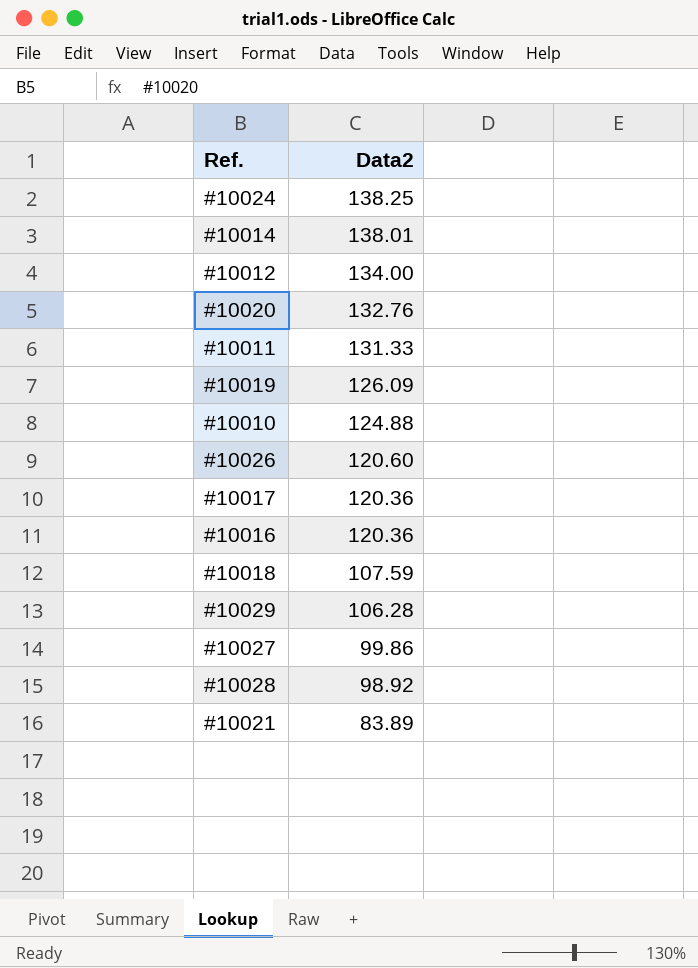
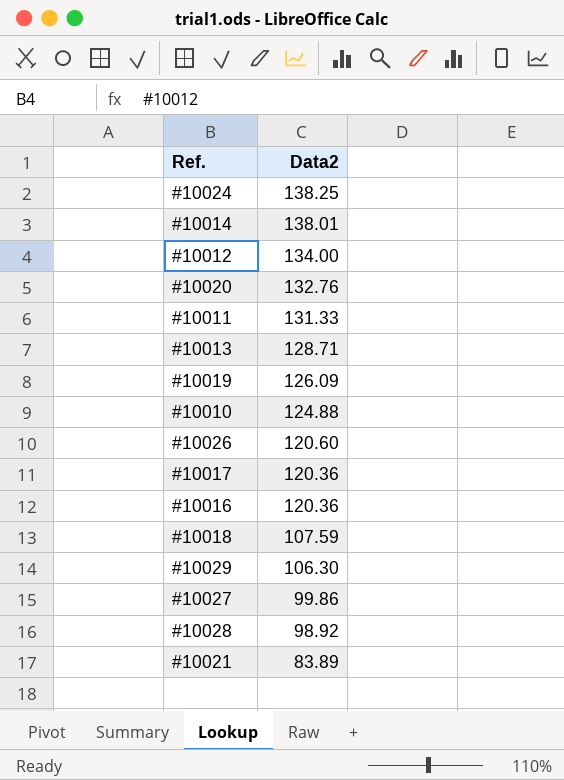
row #10013: none -> 128.71
#10029 | Data2: 106.28 -> 106.30

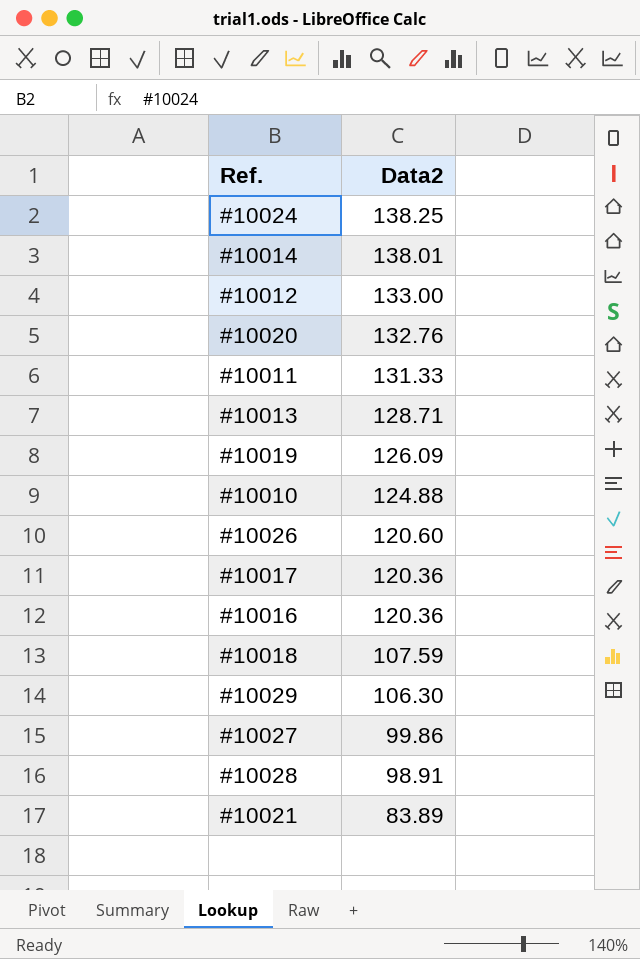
#10012 | Data2: 134.00 -> 133.00
#10028 | Data2: 98.92 -> 98.91

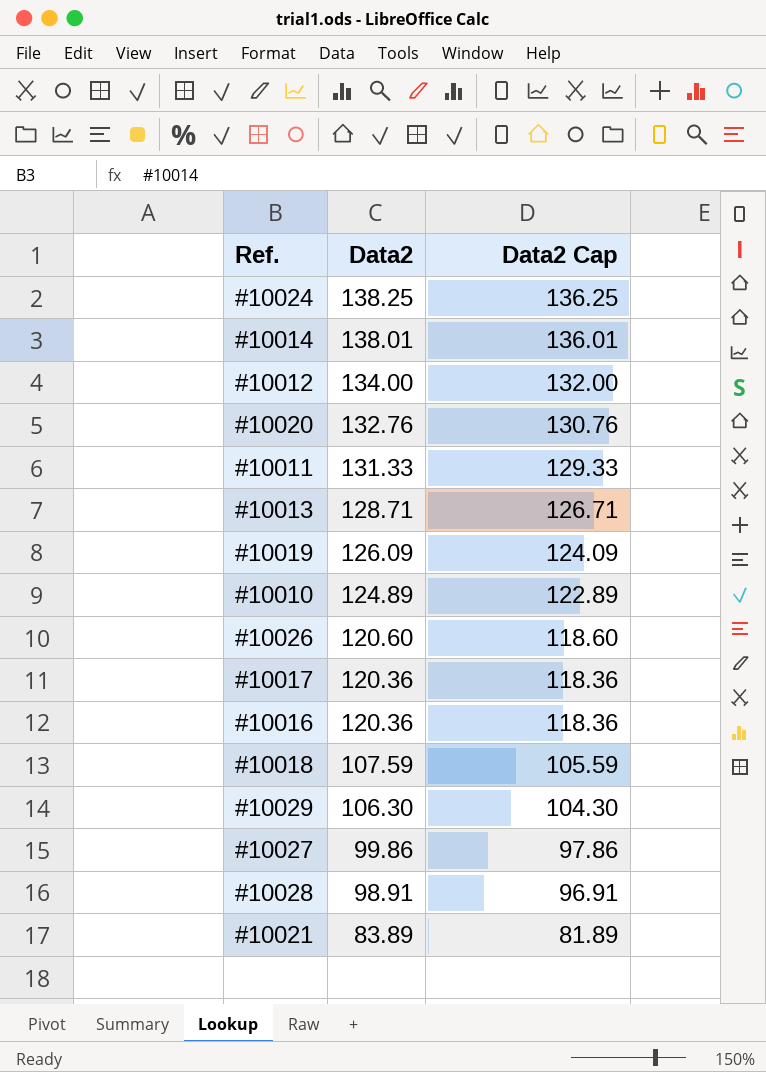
column Data2 Cap | formula: none -> [Data2] - 2
#10012 | Data2: 133.00 -> 134.00
#10010 | Data2: 124.88 -> 124.89

